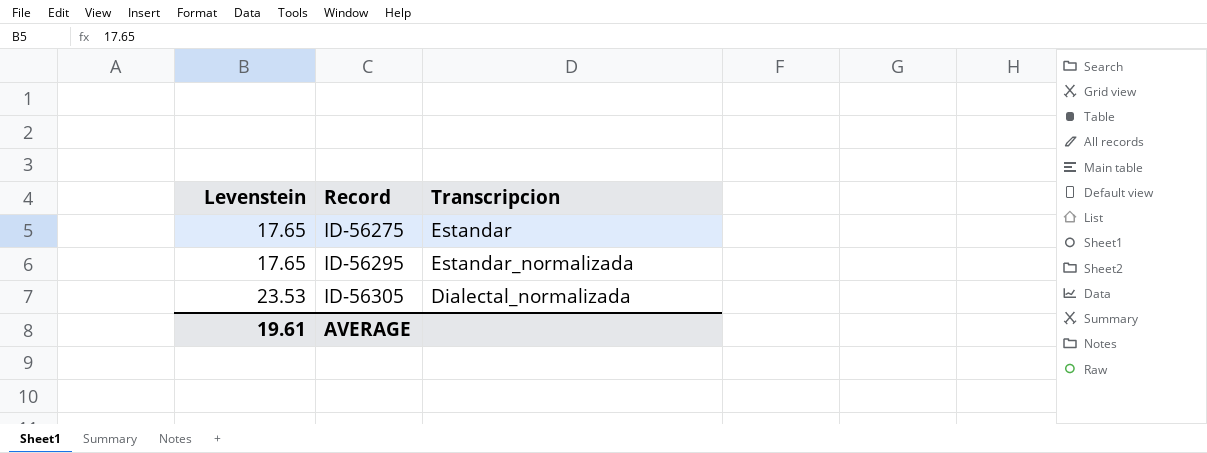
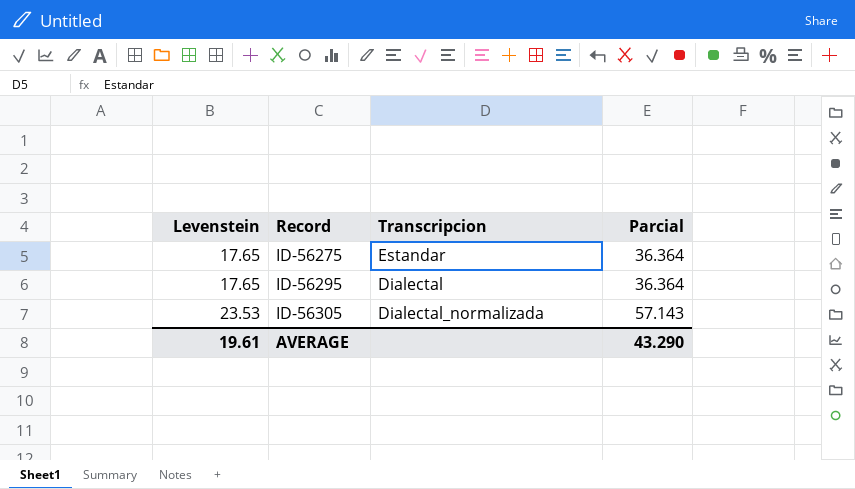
column Parcial | position: none -> 4
ID-56295 | Transcripcion: Estandar_normalizada -> Dialectal

